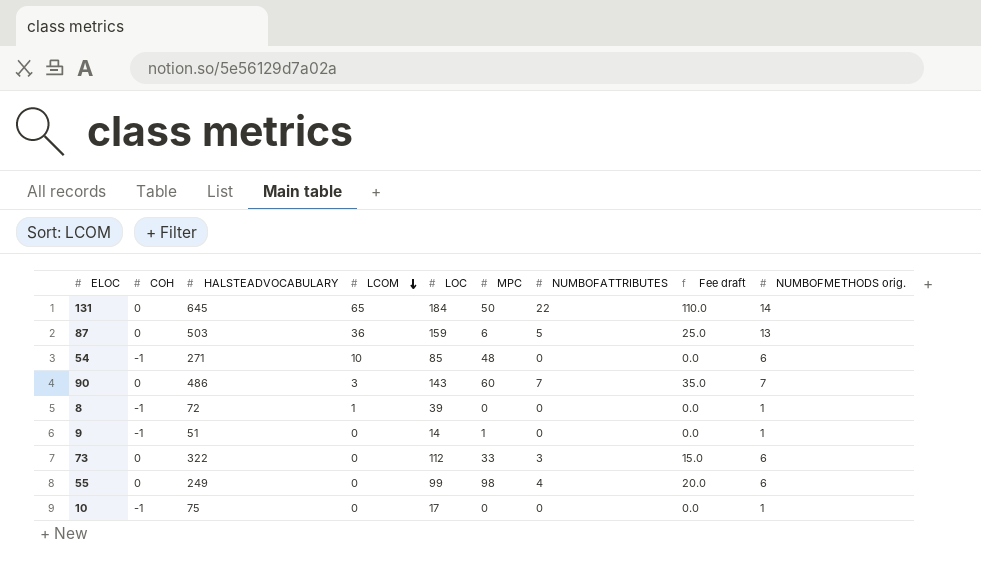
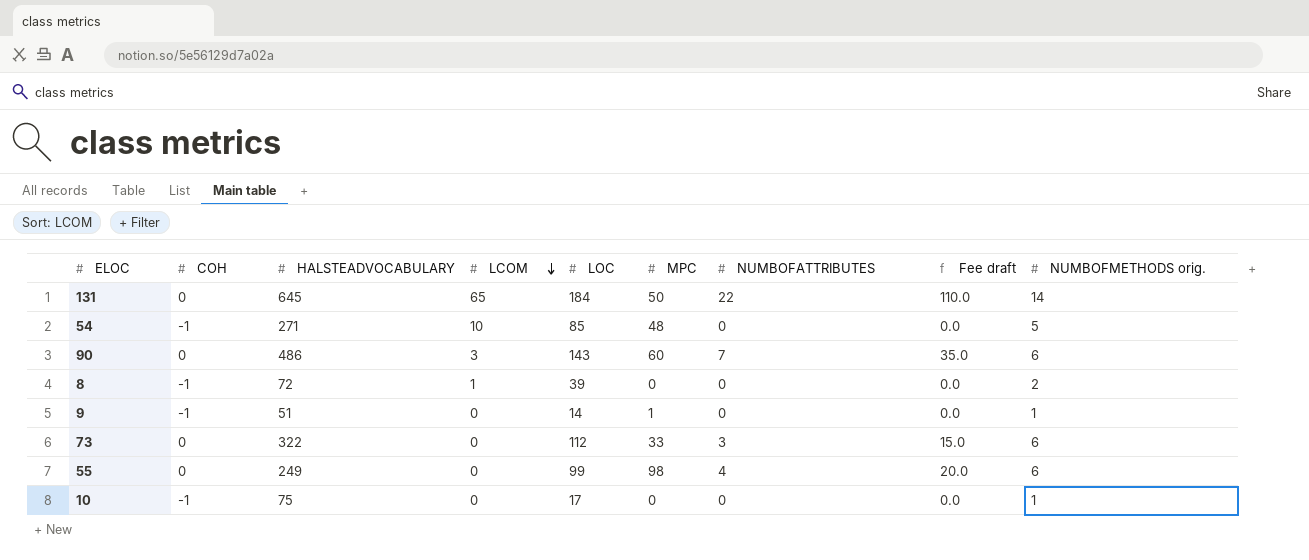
row 87: 0 | 503 | 36 | 159 | 6 | 5 | 25.0 | 13 -> none
54 | NUMBOFMETHODS orig.: 6 -> 5
90 | NUMBOFMETHODS orig.: 7 -> 6
8 | NUMBOFMETHODS orig.: 1 -> 2

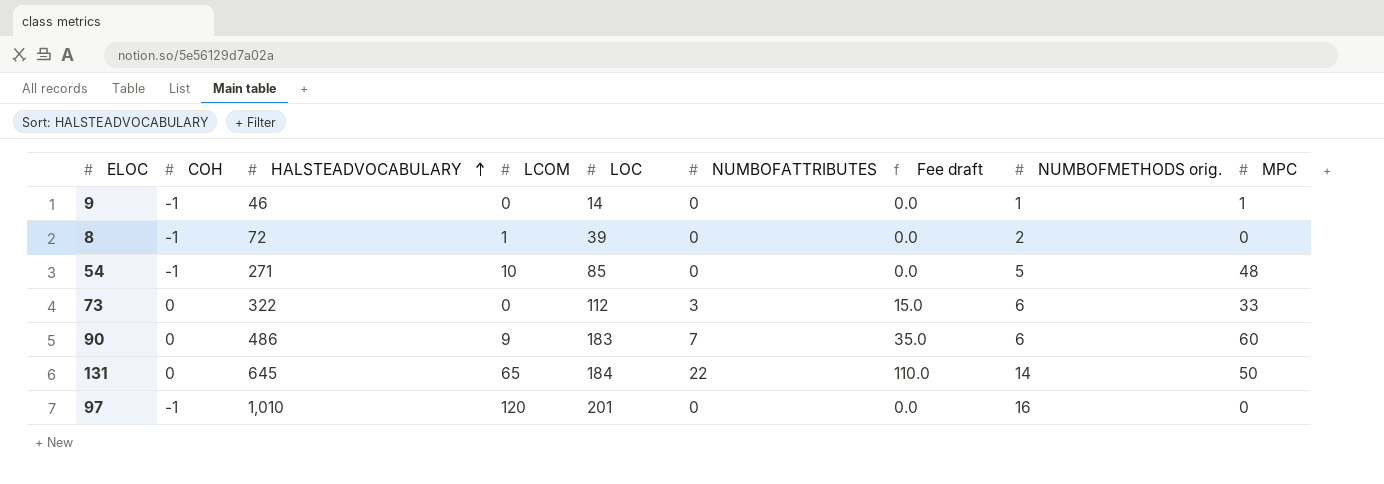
row order: LCOM descending -> HALSTEADVOCABULARY ascending
column MPC | position: 6 -> 9
row 55: 0 | 249 | 0 | 99 | 98 | 4 | 20.0 | 6 -> none
row 10: -1 | 75 | 0 | 17 | 0 | 0 | 0.0 | 1 -> none
9 | HALSTEADVOCABULARY: 51 -> 46
90 | LCOM: 3 -> 9
90 | LOC: 143 -> 183
row 97: none -> -1 | 1,010 | 120 | 201 | 0 | 0.0 | 16 | 0

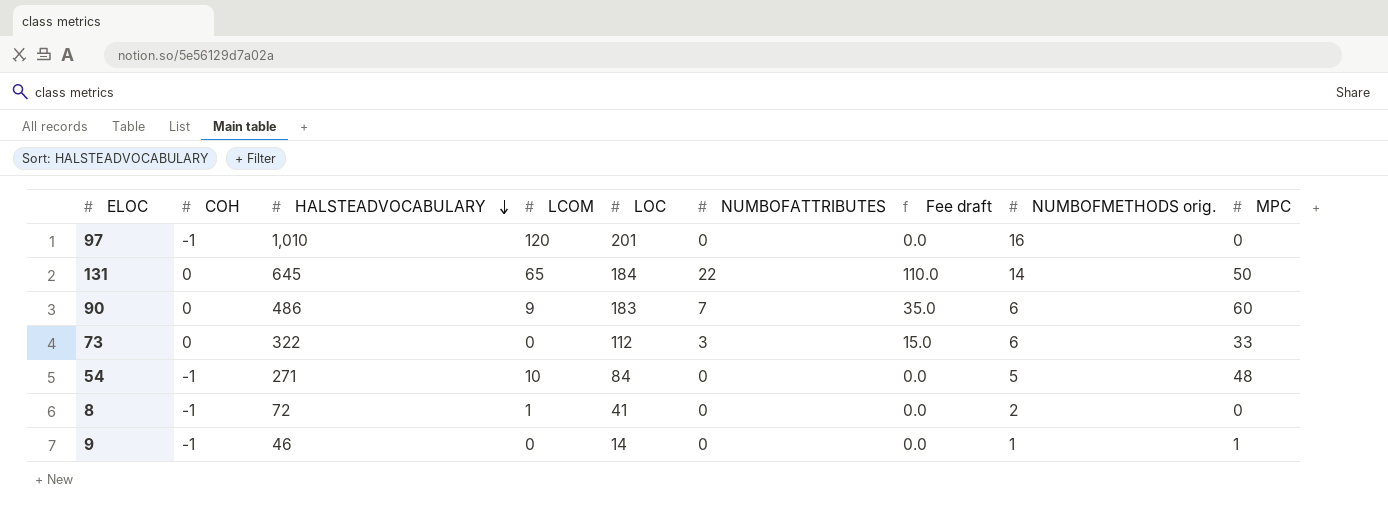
row order: HALSTEADVOCABULARY ascending -> HALSTEADVOCABULARY descending
54 | LOC: 85 -> 84
8 | LOC: 39 -> 41

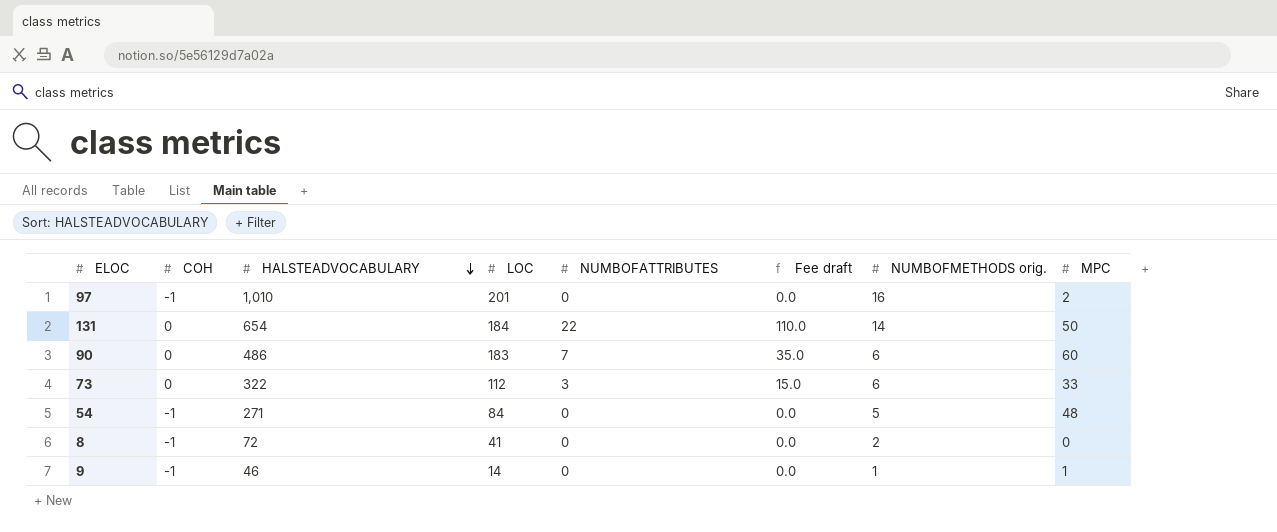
column LCOM | position: 4 -> none
97 | MPC: 0 -> 2
131 | HALSTEADVOCABULARY: 645 -> 654

